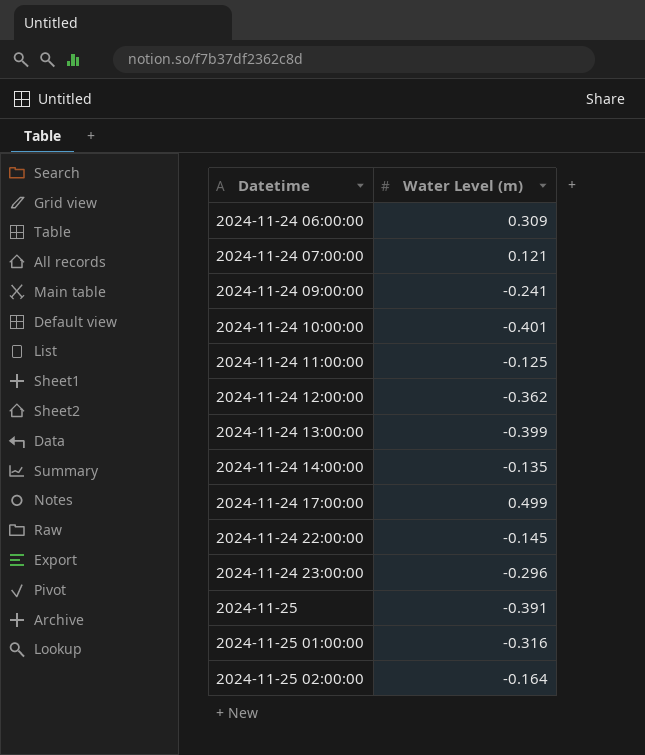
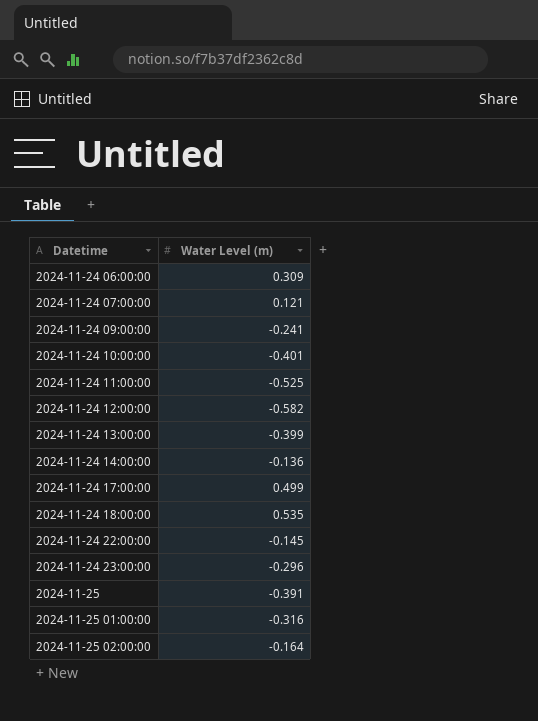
2024-11-24 11:00:00 | Water Level (m): -0.125 -> -0.525
2024-11-24 12:00:00 | Water Level (m): -0.362 -> -0.582
2024-11-24 14:00:00 | Water Level (m): -0.135 -> -0.136
row 2024-11-24 18:00:00: none -> 0.535

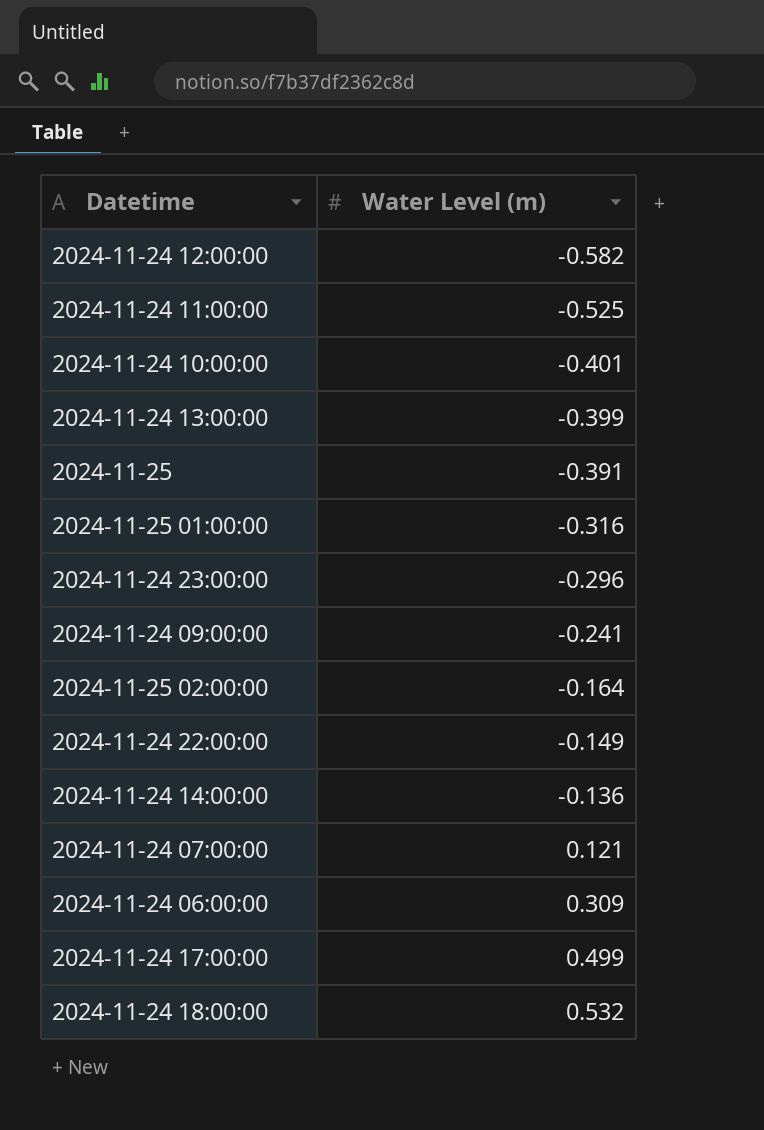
row order: Datetime ascending -> Water Level (m) ascending
2024-11-24 22:00:00 | Water Level (m): -0.145 -> -0.149
2024-11-24 18:00:00 | Water Level (m): 0.535 -> 0.532

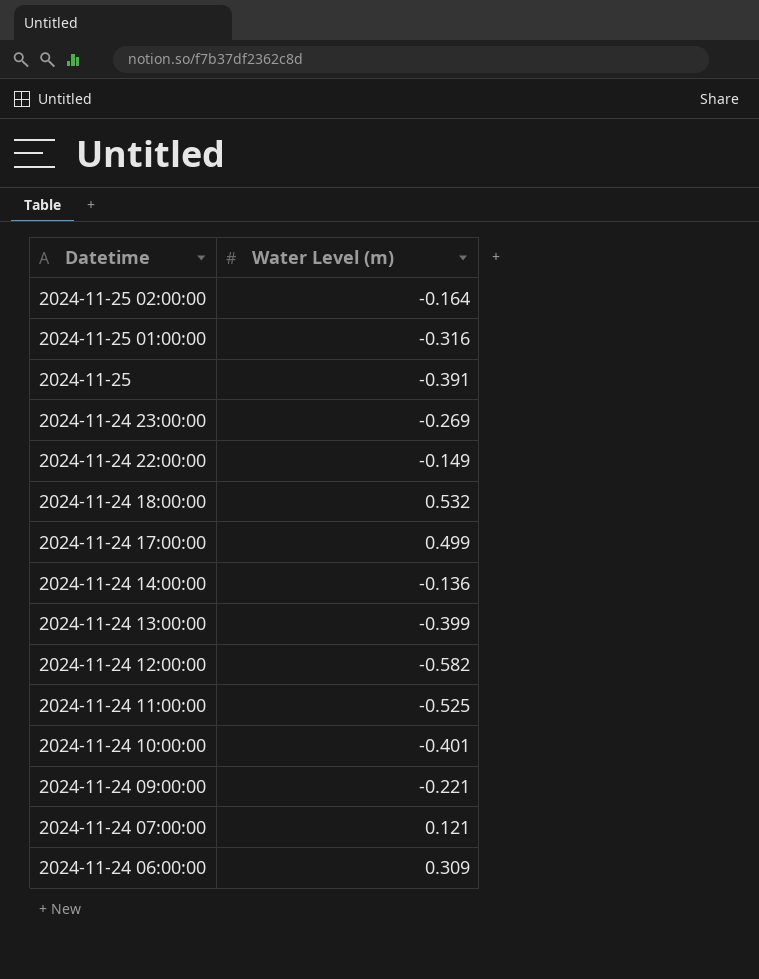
row order: Water Level (m) ascending -> Datetime descending
2024-11-24 23:00:00 | Water Level (m): -0.296 -> -0.269
2024-11-24 09:00:00 | Water Level (m): -0.241 -> -0.221

